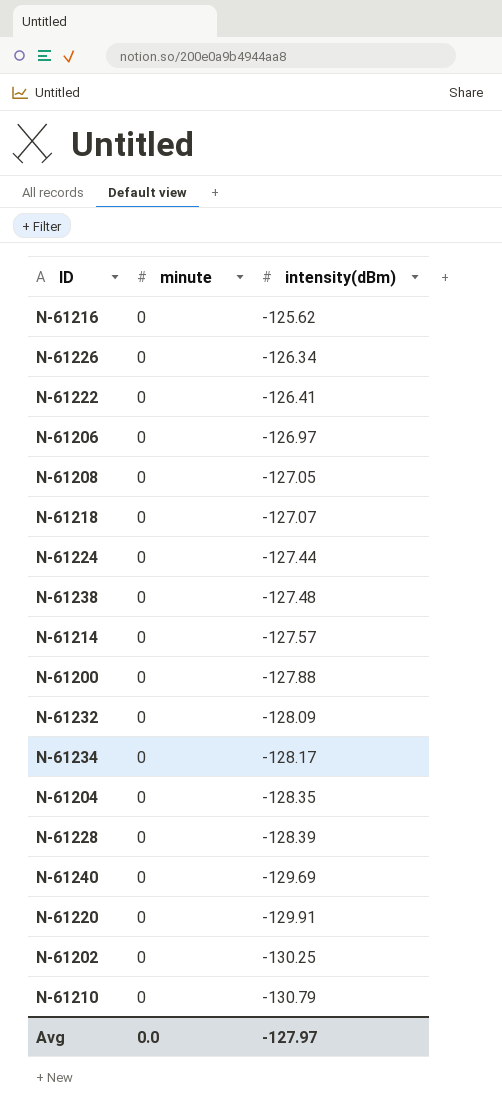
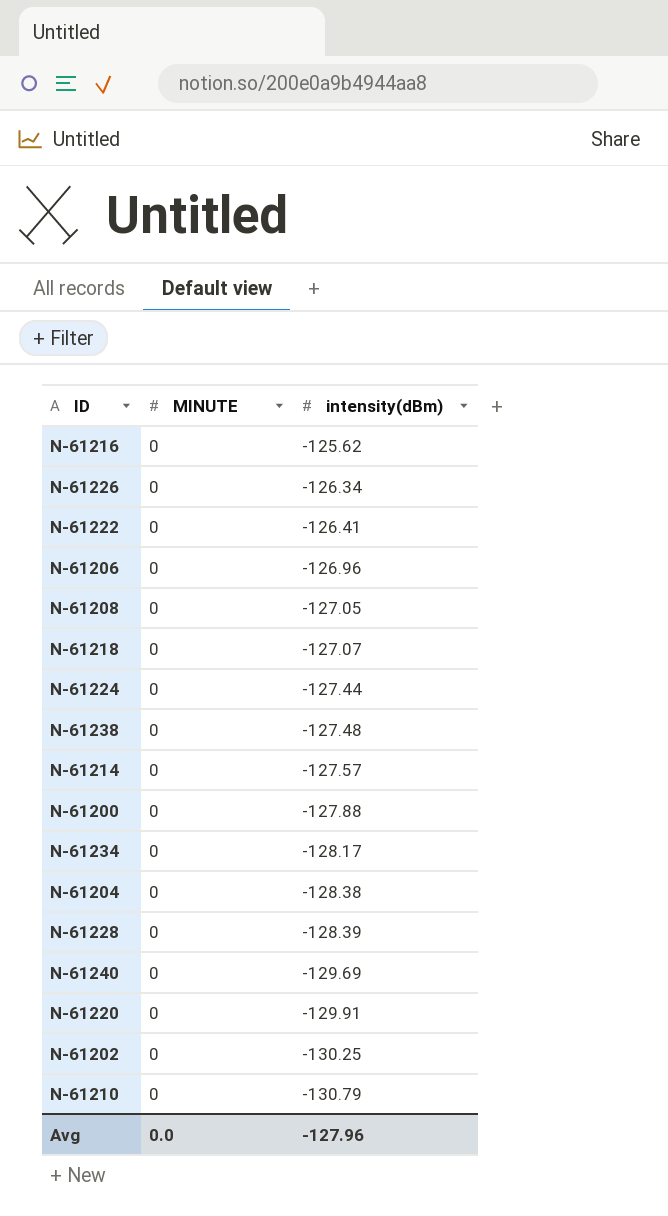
column name: minute -> MINUTE
row N-61232: 0 | -128.09 -> none
N-61206 | intensity(dBm): -126.97 -> -126.96
N-61204 | intensity(dBm): -128.35 -> -128.38
Avg | intensity(dBm): -127.97 -> -127.96

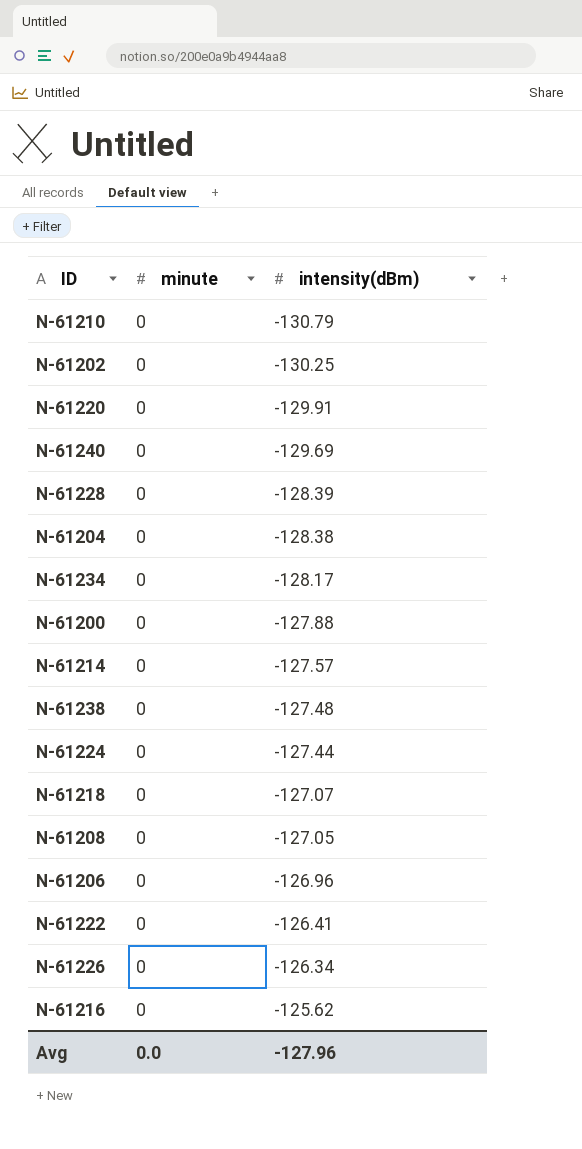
row order: intensity(dBm) descending -> intensity(dBm) ascending
column name: MINUTE -> minute

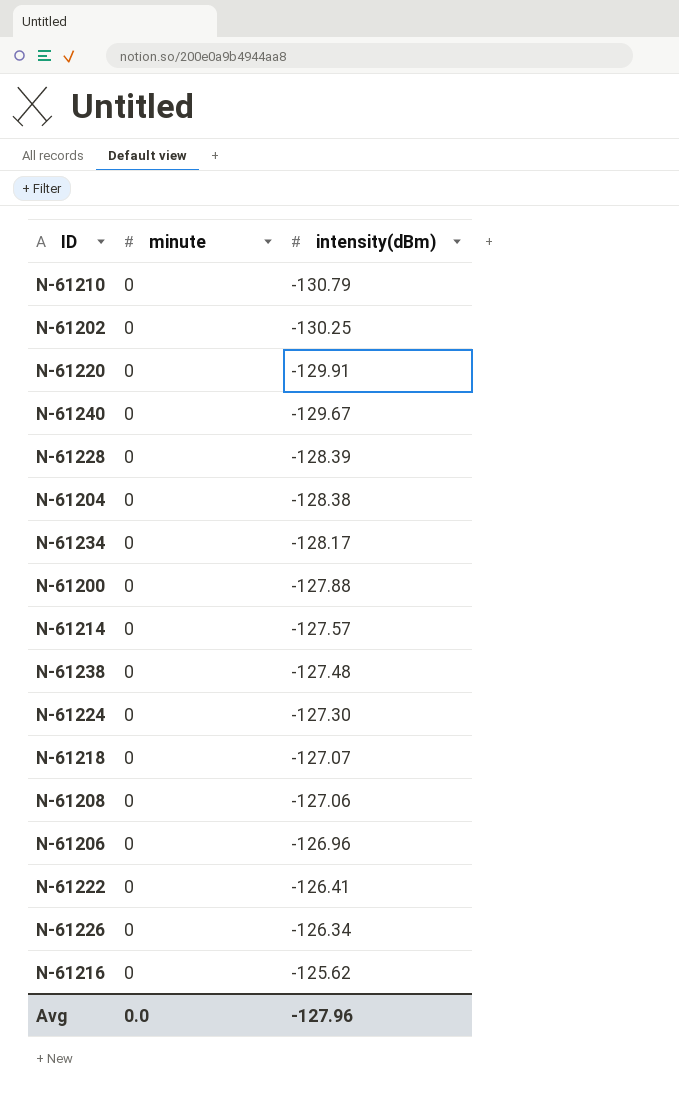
N-61240 | intensity(dBm): -129.69 -> -129.67
N-61224 | intensity(dBm): -127.44 -> -127.30
N-61208 | intensity(dBm): -127.05 -> -127.06

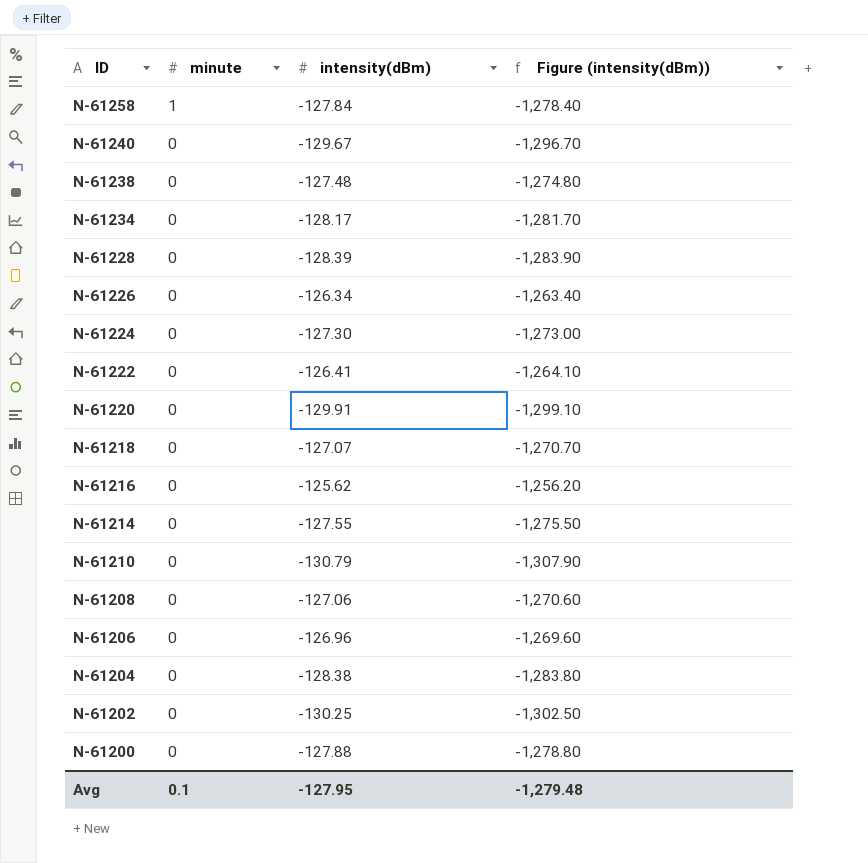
row order: intensity(dBm) ascending -> ID descending
column Figure (intensity(dBm)) | formula: none -> [intensity(dBm)] * 10
row N-61258: none -> 1 | -127.84 | -1,278.40
N-61214 | intensity(dBm): -127.57 -> -127.55
Avg | minute: 0.0 -> 0.1
Avg | intensity(dBm): -127.96 -> -127.95

